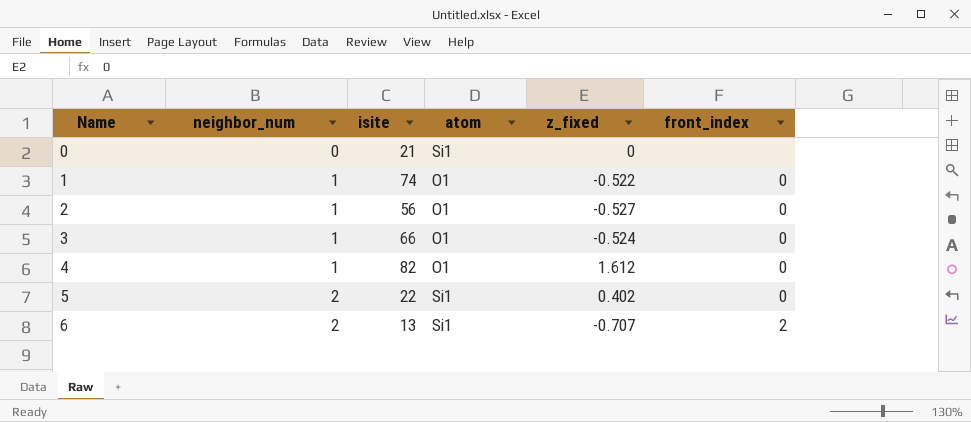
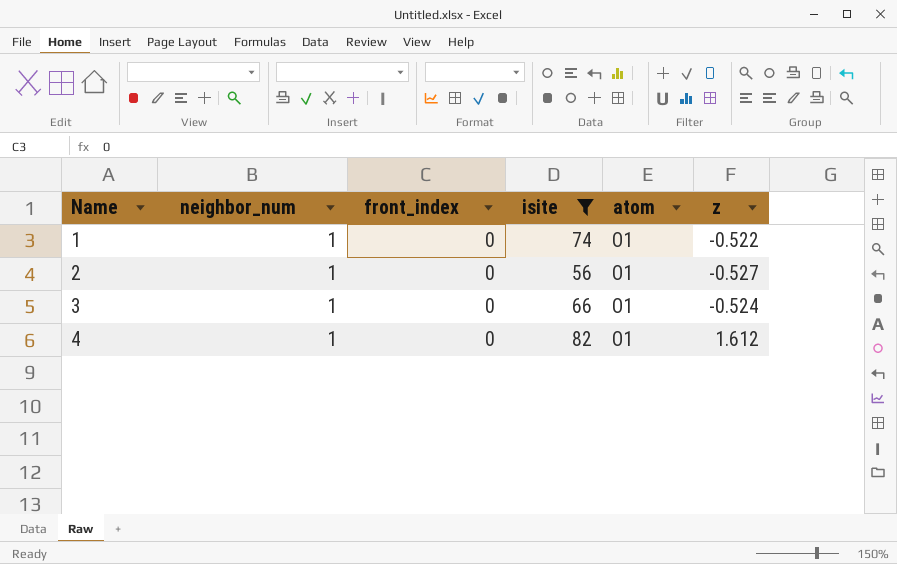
filter: none -> isite >= 56
column front_index | position: 6 -> 3
column name: z_fixed -> z

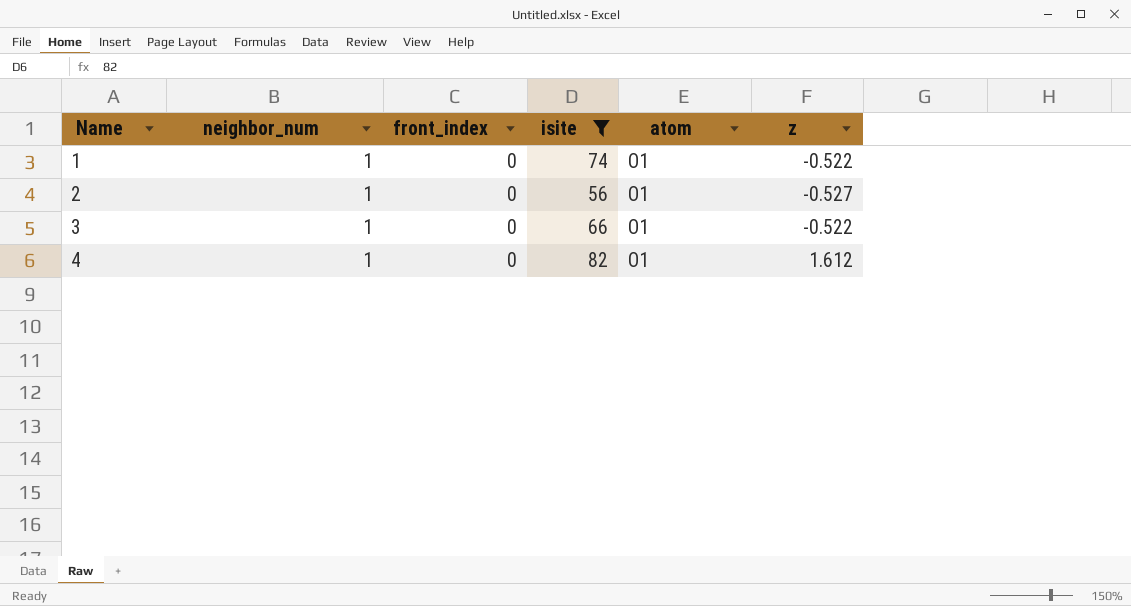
3 | z: -0.524 -> -0.522

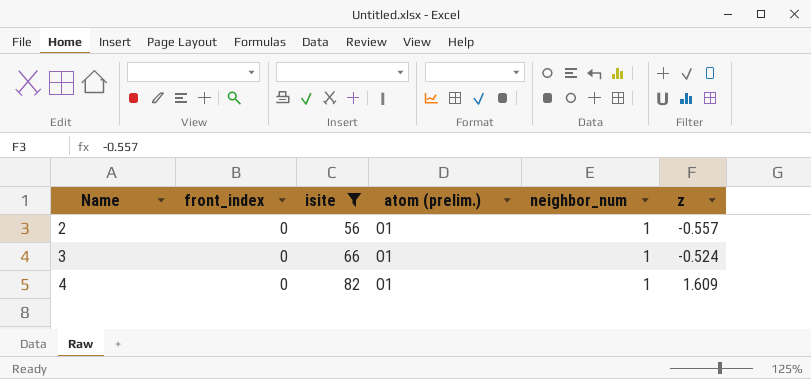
column name: atom -> atom (prelim.)
column neighbor_num | position: 2 -> 5
row 1: 1 | 0 | 74 | O1 | -0.522 -> none
2 | z: -0.527 -> -0.557
3 | z: -0.522 -> -0.524
4 | z: 1.612 -> 1.609

